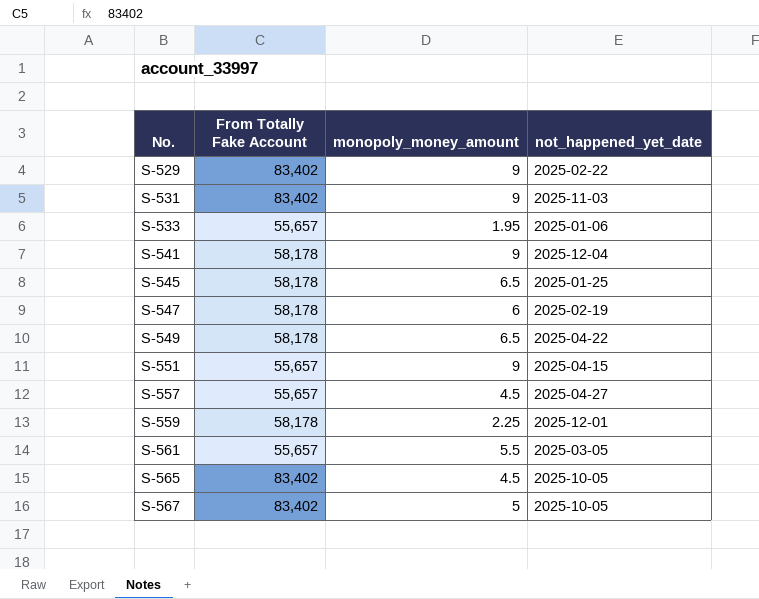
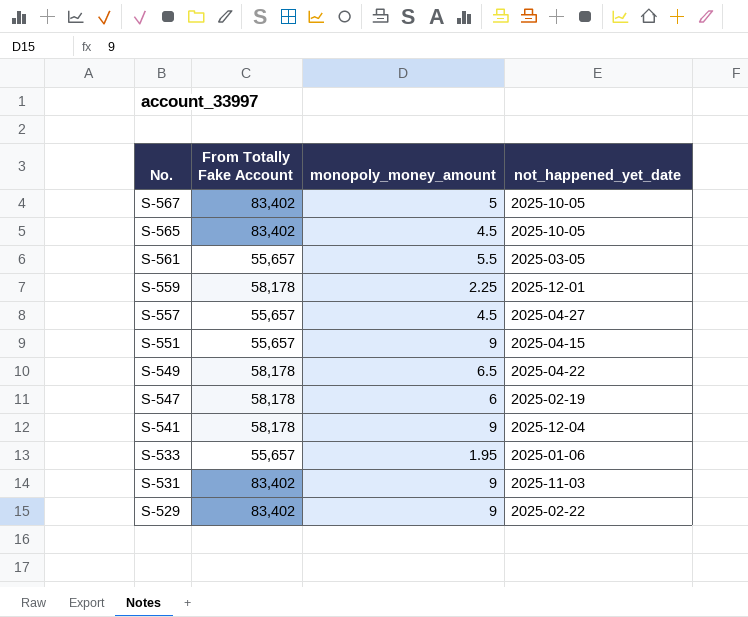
row order: No. ascending -> No. descending
row S-545: 58,178 | 6.5 | 2025-01-25 -> none

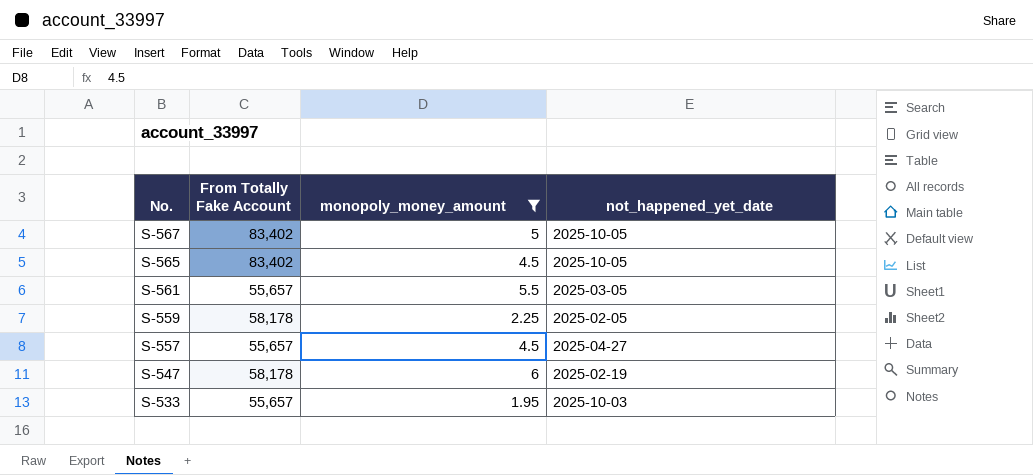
filter: none -> monopoly_money_amount <= 6
S-559 | not_happened_yet_date: 2025-12-01 -> 2025-02-05
S-533 | not_happened_yet_date: 2025-01-06 -> 2025-10-03

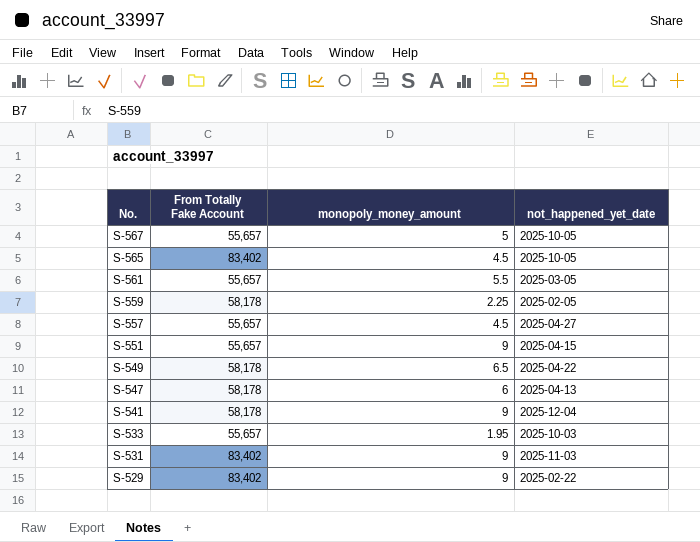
filter: monopoly_money_amount <= 6 -> none
S-567 | From Totally Fake Account: 83,402 -> 55,657
S-547 | not_happened_yet_date: 2025-02-19 -> 2025-04-13

